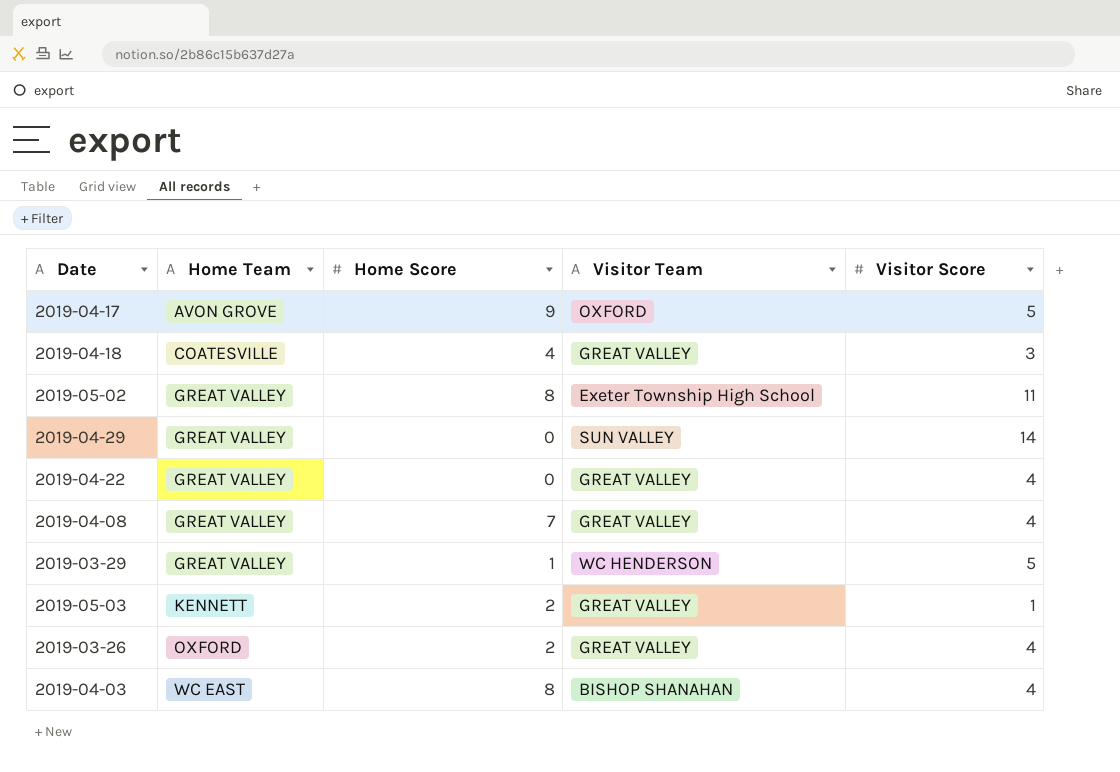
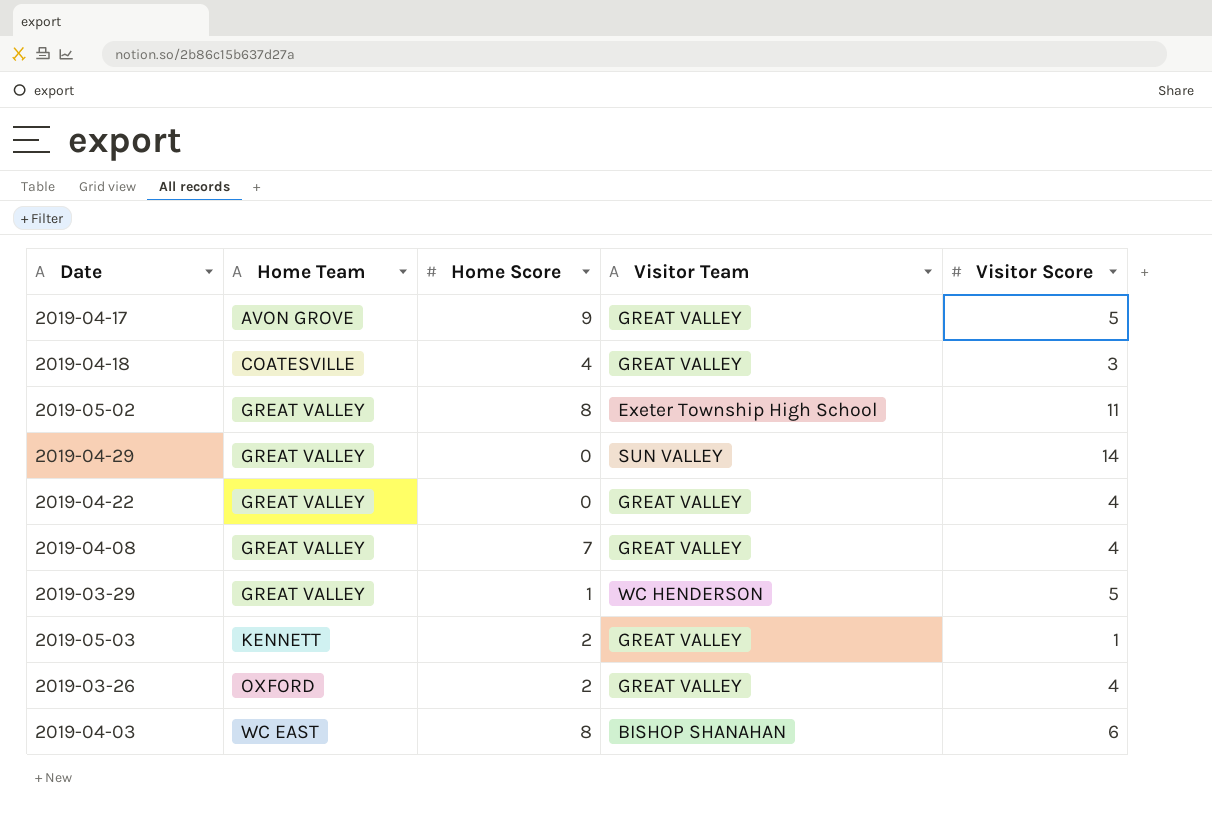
2019-04-17 | Visitor Team: OXFORD -> GREAT VALLEY
2019-04-03 | Visitor Score: 4 -> 6

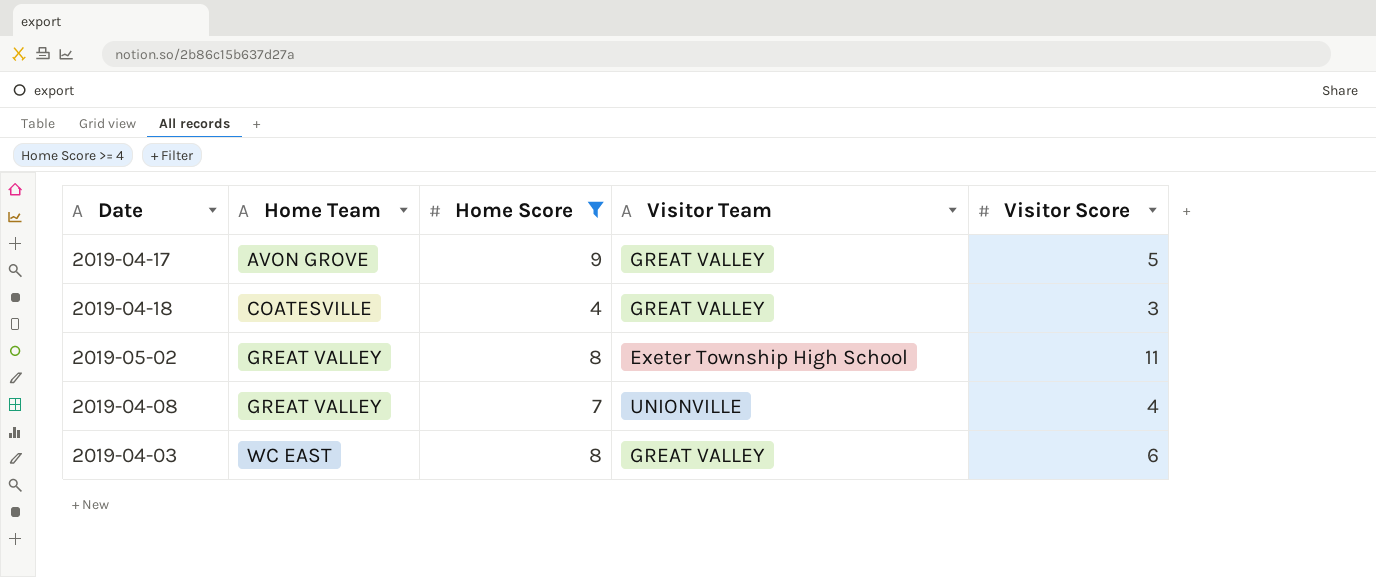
filter: none -> Home Score >= 4
2019-04-08 | Visitor Team: GREAT VALLEY -> UNIONVILLE
2019-04-03 | Visitor Team: BISHOP SHANAHAN -> GREAT VALLEY

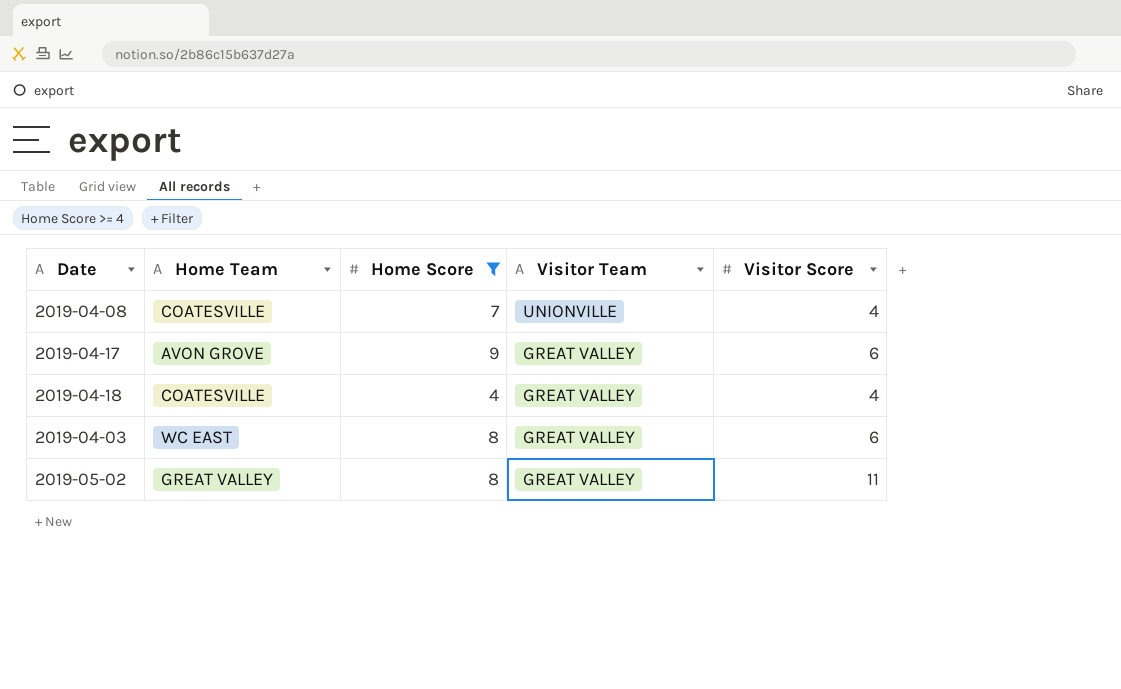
row order: Home Team ascending -> Visitor Team descending
2019-04-08 | Home Team: GREAT VALLEY -> COATESVILLE
2019-04-17 | Visitor Score: 5 -> 6
2019-04-18 | Visitor Score: 3 -> 4
2019-05-02 | Visitor Team: Exeter Township High School -> GREAT VALLEY

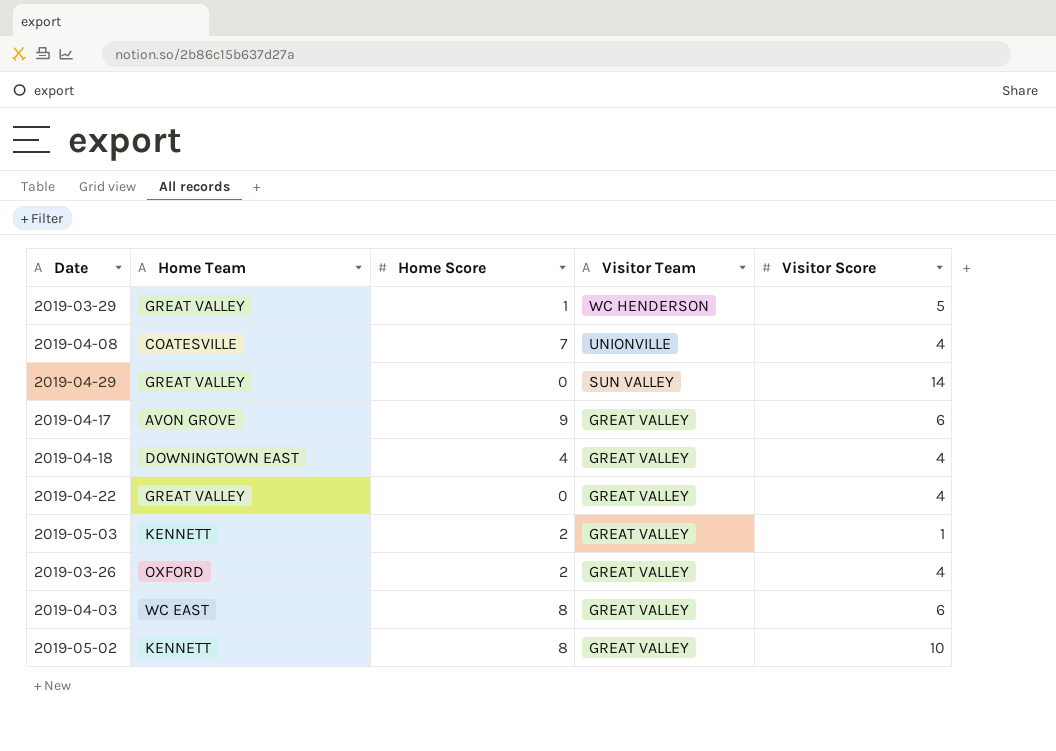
filter: Home Score >= 4 -> none
2019-04-18 | Home Team: COATESVILLE -> DOWNINGTOWN EAST
2019-05-02 | Home Team: GREAT VALLEY -> KENNETT
2019-05-02 | Visitor Score: 11 -> 10

